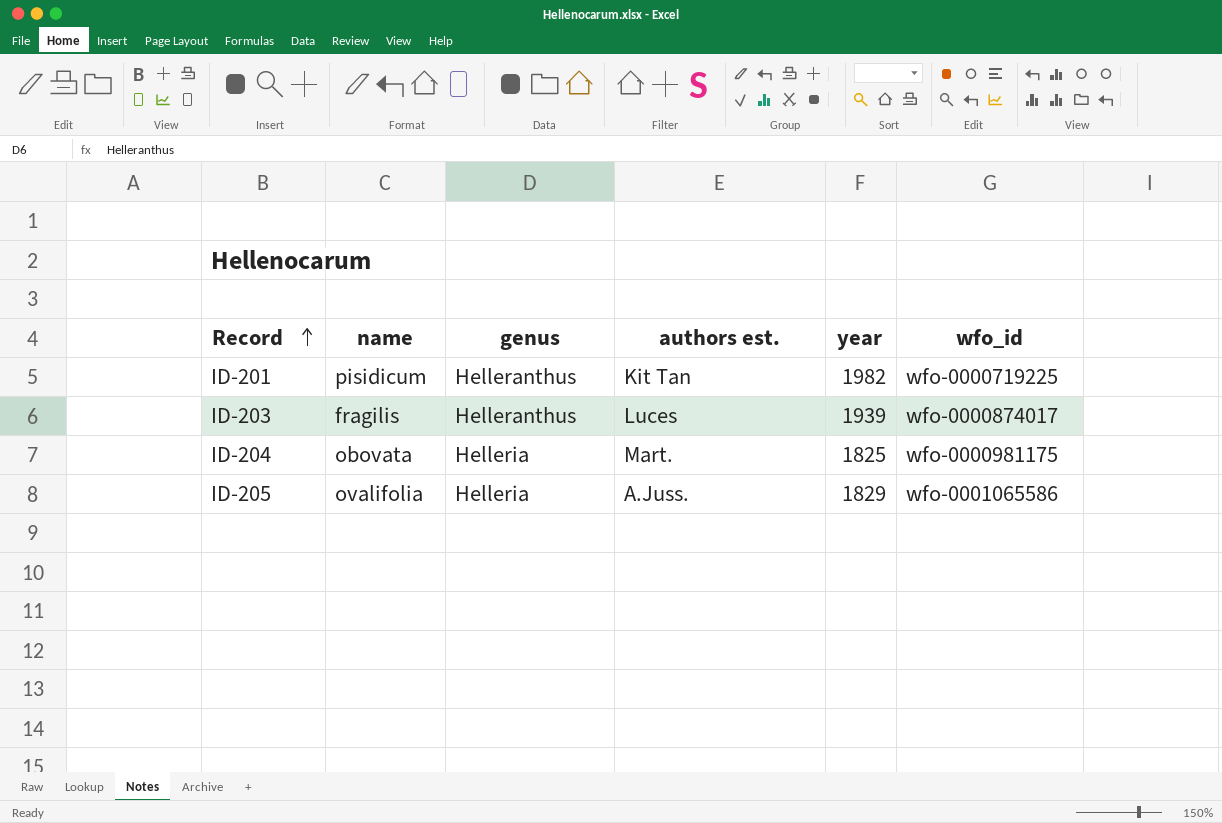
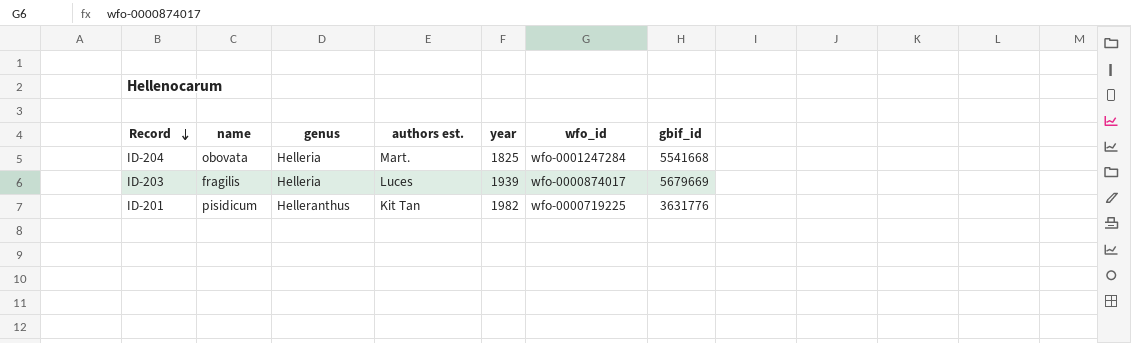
row order: Record ascending -> Record descending
column gbif_id | position: none -> 7
row ID-205: ovalifolia | Helleria | A.Juss. | 1829 | wfo-0001065586 -> none
ID-204 | wfo_id: wfo-0000981175 -> wfo-0001247284
ID-203 | genus: Helleranthus -> Helleria

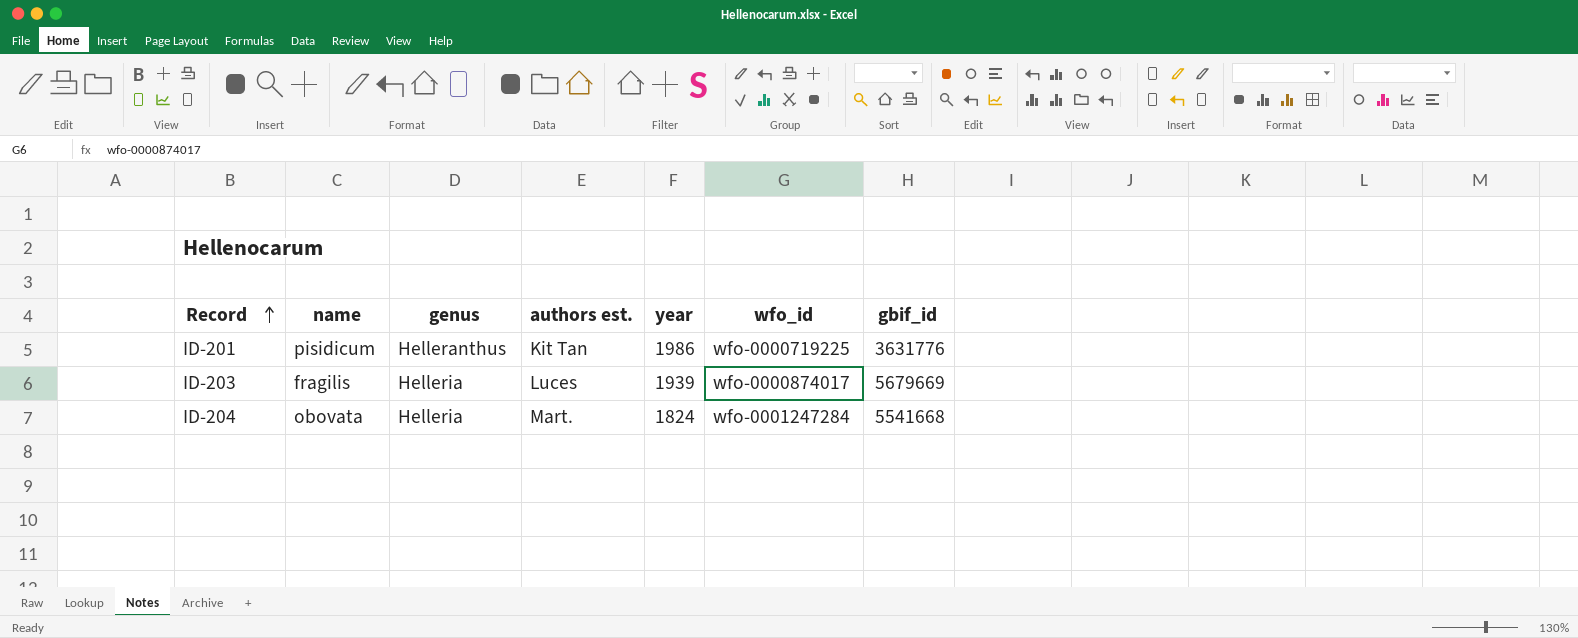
row order: Record descending -> Record ascending
ID-201 | year: 1982 -> 1986
ID-204 | year: 1825 -> 1824

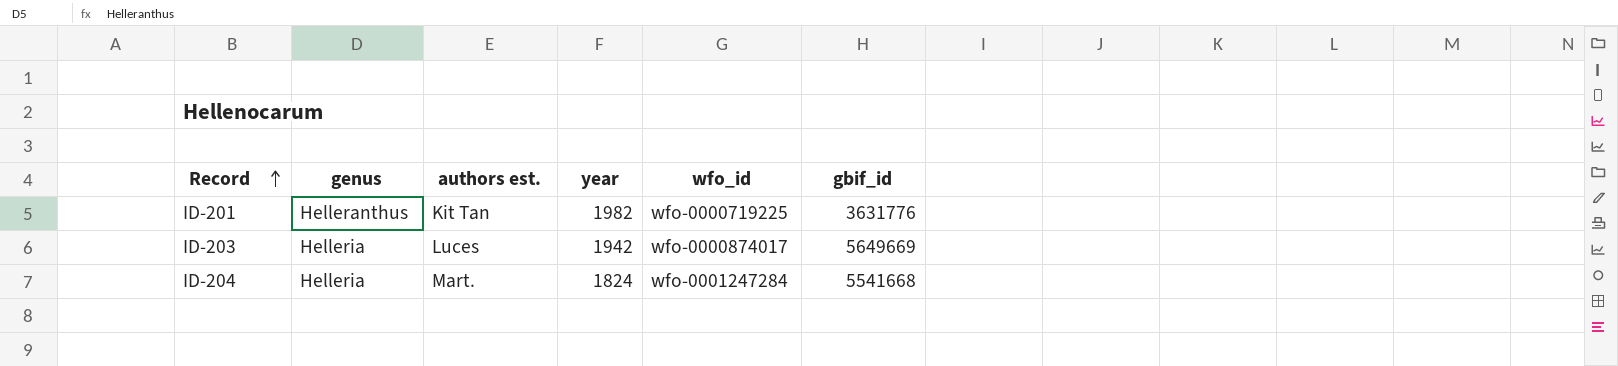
column name | position: 2 -> none
ID-201 | year: 1986 -> 1982
ID-203 | year: 1939 -> 1942
ID-203 | gbif_id: 5679669 -> 5649669

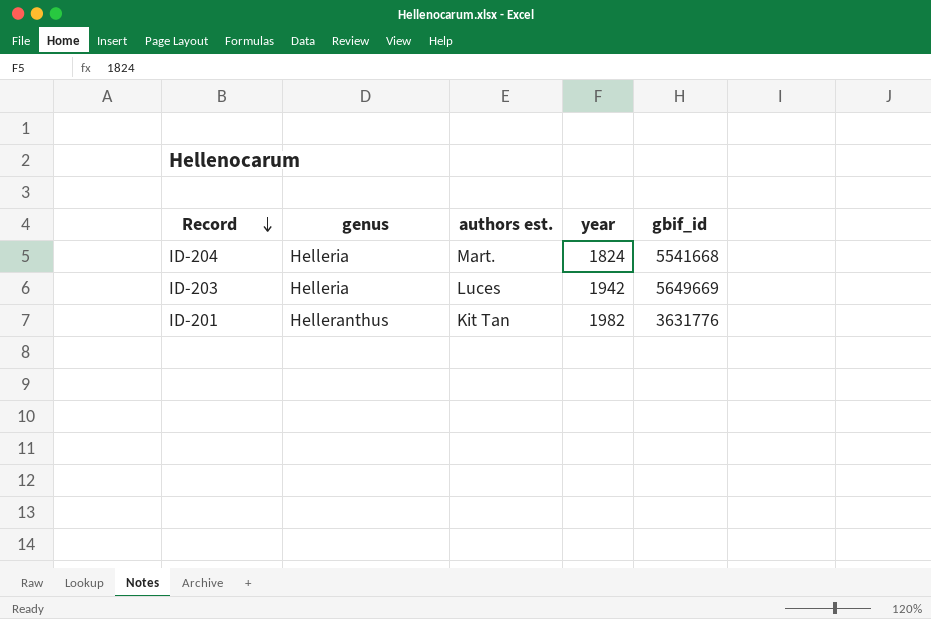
row order: Record ascending -> Record descending
column wfo_id | position: 5 -> none

